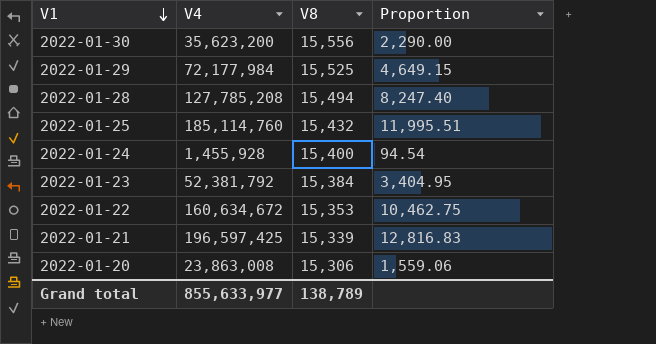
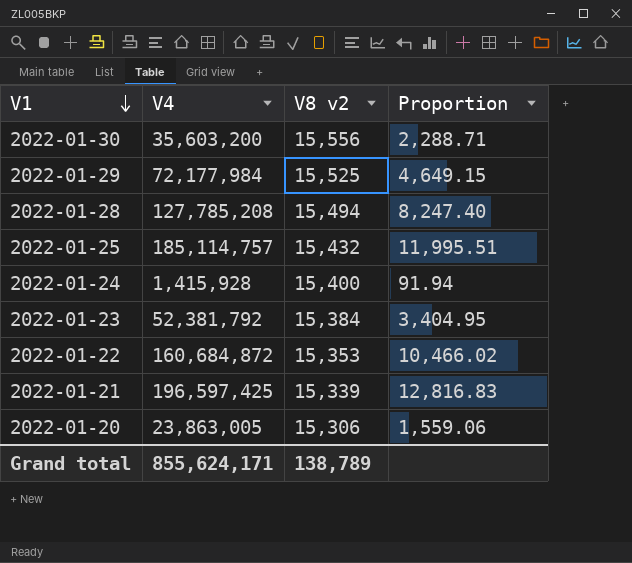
column name: V8 -> V8 v2
2022-01-30 | V4: 35,623,200 -> 35,603,200
2022-01-30 | Proportion: 2,290.00 -> 2,288.71
2022-01-25 | V4: 185,114,760 -> 185,114,757
2022-01-24 | V4: 1,455,928 -> 1,415,928
2022-01-24 | Proportion: 94.54 -> 91.94
2022-01-22 | V4: 160,634,672 -> 160,684,872
2022-01-22 | Proportion: 10,462.75 -> 10,466.02
2022-01-20 | V4: 23,863,008 -> 23,863,005
Grand total | V4: 855,633,977 -> 855,624,171

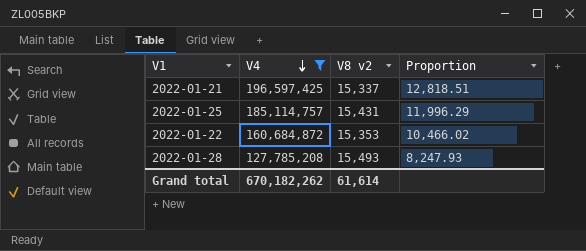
filter: none -> V4 >= 127,785,208
row order: V1 descending -> V4 descending
2022-01-21 | V8 v2: 15,339 -> 15,337
2022-01-21 | Proportion: 12,816.83 -> 12,818.51
2022-01-25 | V8 v2: 15,432 -> 15,431
2022-01-25 | Proportion: 11,995.51 -> 11,996.29
2022-01-28 | V8 v2: 15,494 -> 15,493
2022-01-28 | Proportion: 8,247.40 -> 8,247.93
Grand total | V4: 855,624,171 -> 670,182,262
Grand total | V8 v2: 138,789 -> 61,614

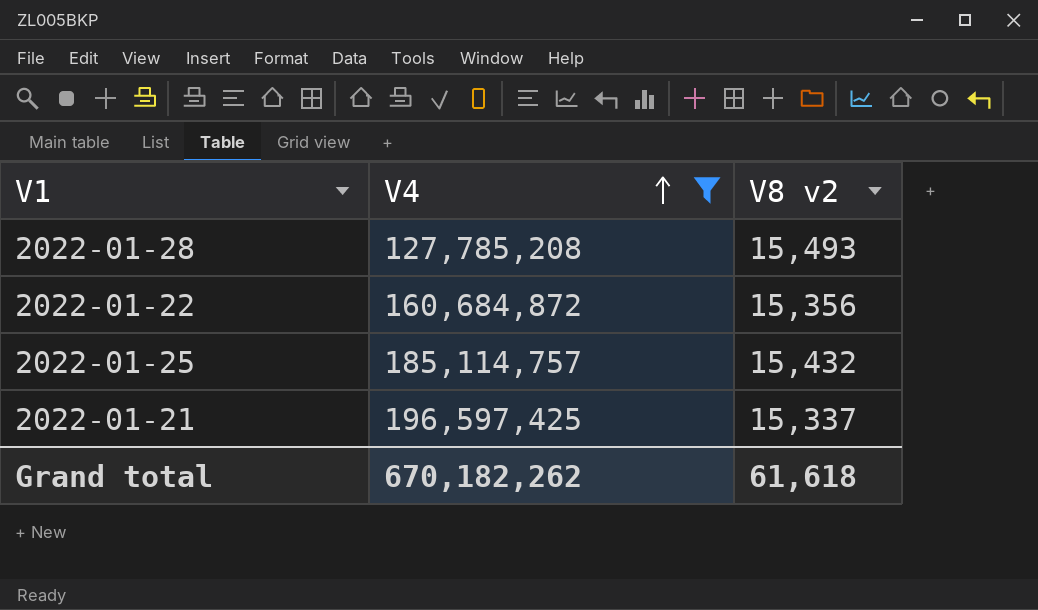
row order: V4 descending -> V4 ascending
column Proportion | formula: [V4] / [V8 v2] -> none
2022-01-22 | V8 v2: 15,353 -> 15,356
2022-01-25 | V8 v2: 15,431 -> 15,432
Grand total | V8 v2: 61,614 -> 61,618

